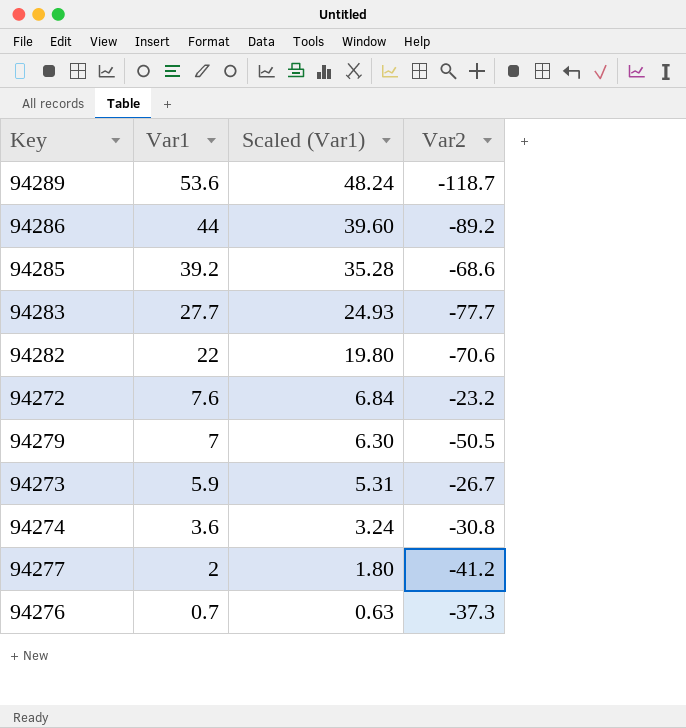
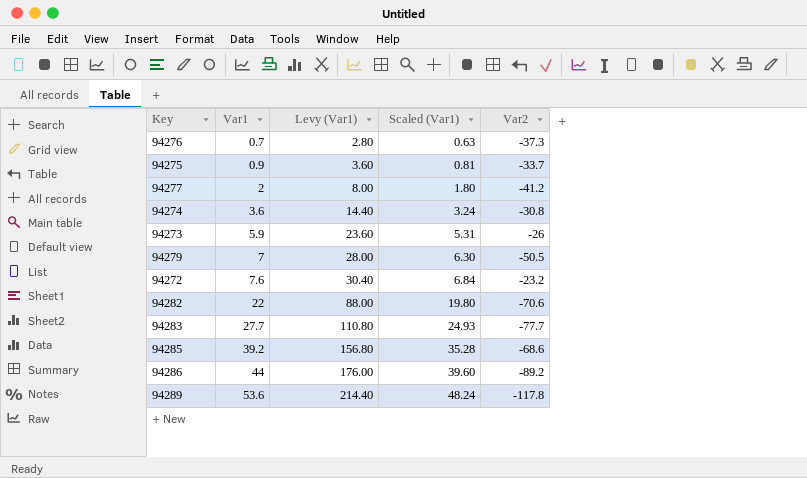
row order: Var1 descending -> Var1 ascending
column Levy (Var1) | formula: none -> [Var1] * 4
row 94275: none -> 0.9 | 3.60 | 0.81 | -33.7
94273 | Var2: -26.7 -> -26
94289 | Var2: -118.7 -> -117.8

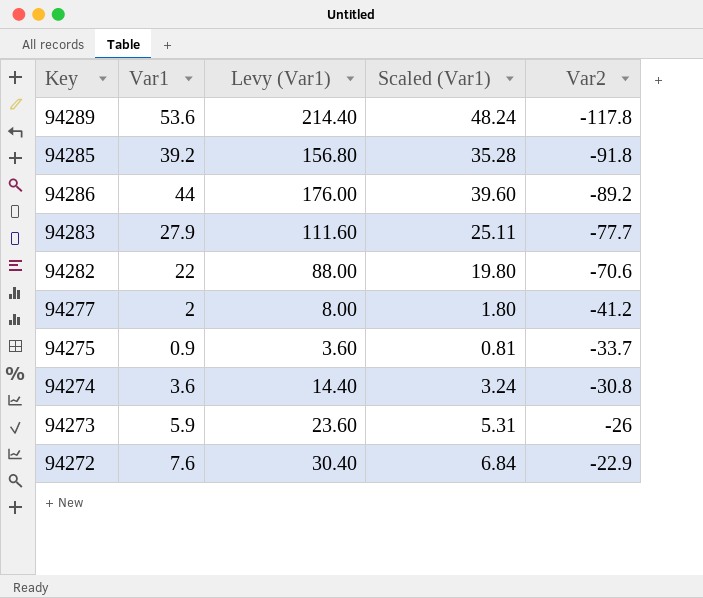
row order: Var1 ascending -> Var2 ascending
row 94276: 0.7 | 2.80 | 0.63 | -37.3 -> none
row 94279: 7 | 28.00 | 6.30 | -50.5 -> none
94285 | Var2: -68.6 -> -91.8
94283 | Var1: 27.7 -> 27.9
94283 | Levy (Var1): 110.80 -> 111.60
94283 | Scaled (Var1): 24.93 -> 25.11
94272 | Var2: -23.2 -> -22.9

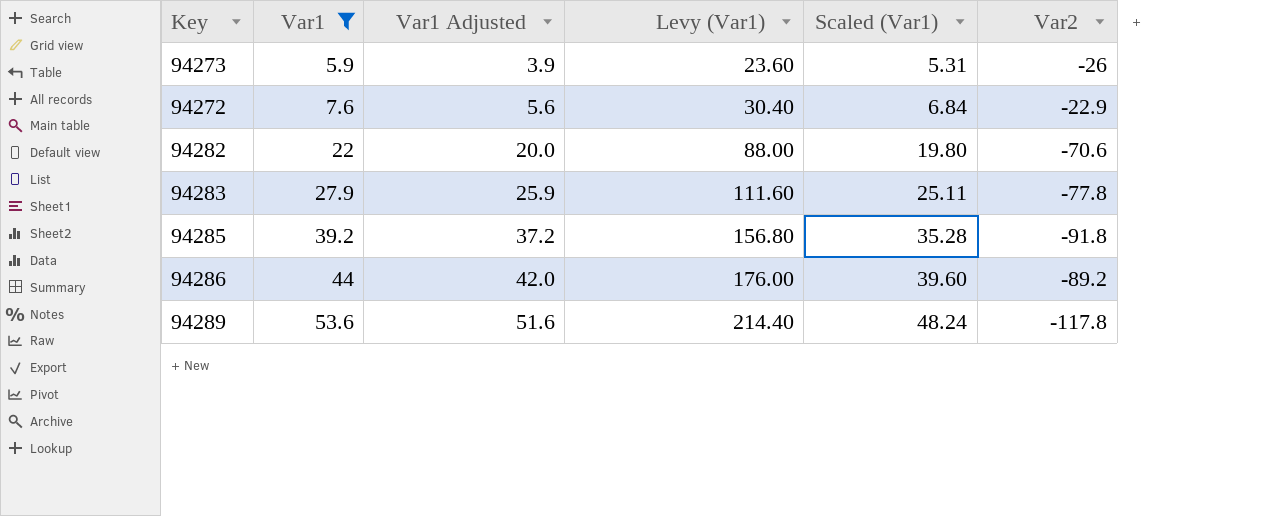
filter: none -> Var1 >= 5.9
row order: Var2 ascending -> Var1 ascending
column Var1 Adjusted | formula: none -> [Var1] - 2
94283 | Var2: -77.7 -> -77.8

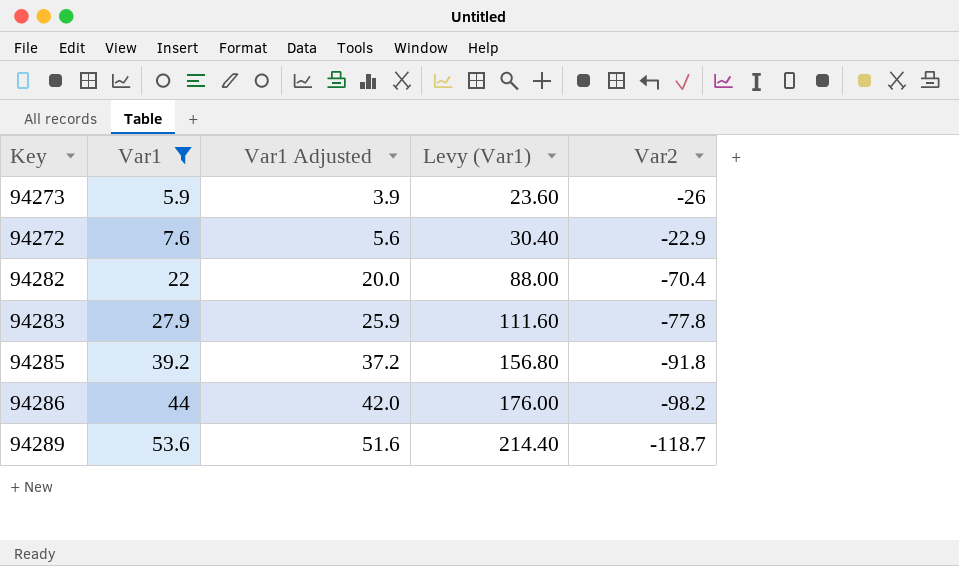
column Scaled (Var1) | formula: [Var1] * 0.9 -> none
94282 | Var2: -70.6 -> -70.4
94286 | Var2: -89.2 -> -98.2
94289 | Var2: -117.8 -> -118.7

